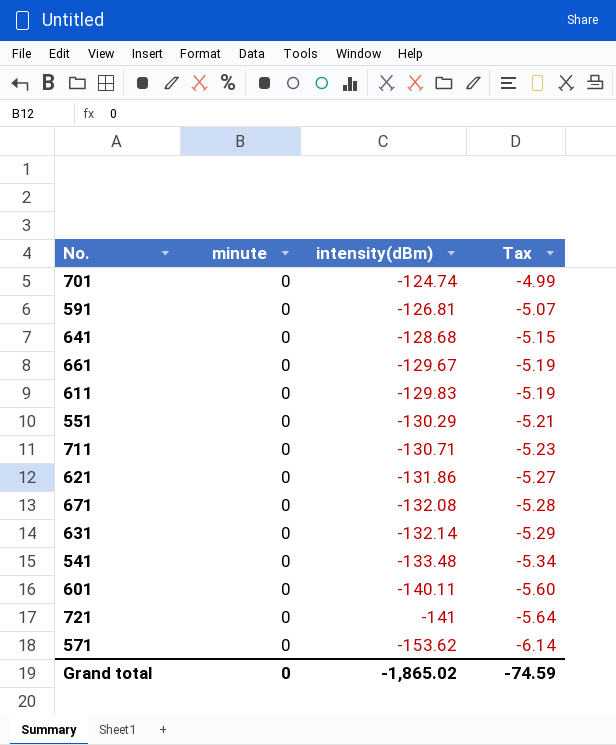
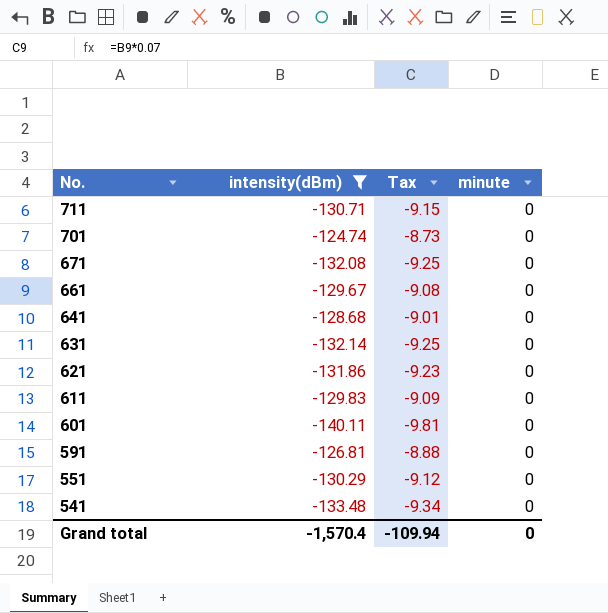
filter: none -> intensity(dBm) >= -140.11
row order: intensity(dBm) descending -> No. descending
column Tax | formula: [intensity(dBm)] * 0.04 -> [intensity(dBm)] * 0.07
column minute | position: 2 -> 4
Grand total | intensity(dBm): -1,865.02 -> -1,570.4
Grand total | Tax: -74.59 -> -109.94

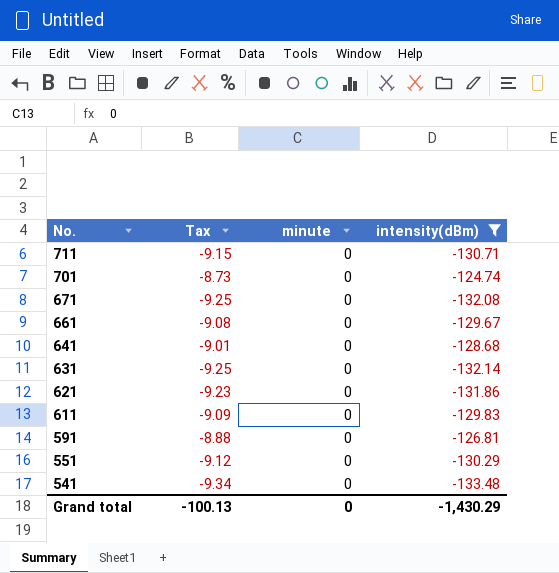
column intensity(dBm) | position: 2 -> 4
row 601: -140.11 | -9.81 | 0 -> none
Grand total | Tax: -109.94 -> -100.13
Grand total | intensity(dBm): -1,570.4 -> -1,430.29

